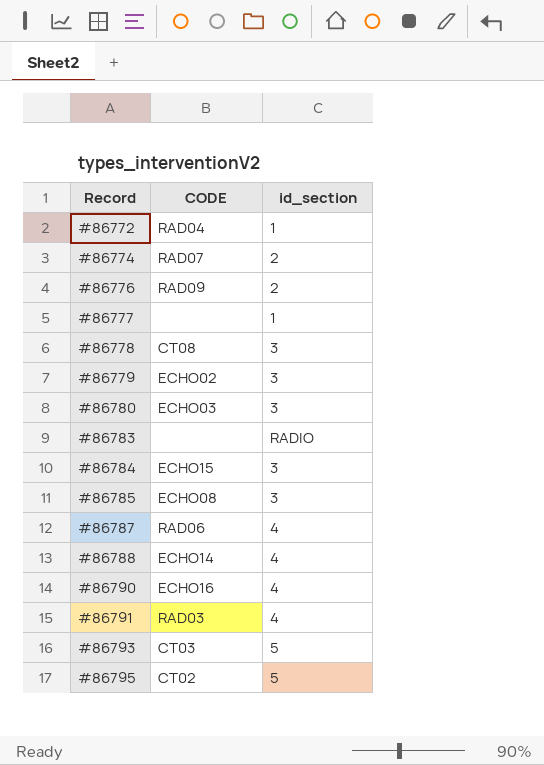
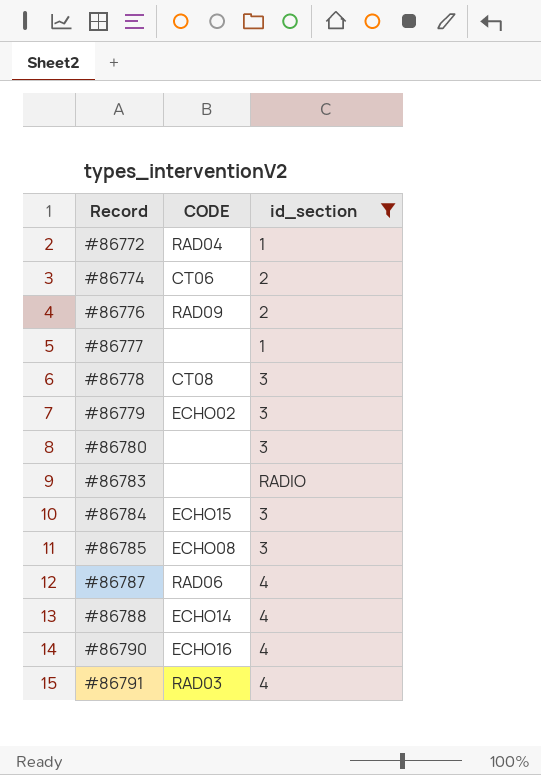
filter: none -> id_section != 5
#86774 | CODE: RAD07 -> CT06
#86780 | CODE: ECHO03 -> none

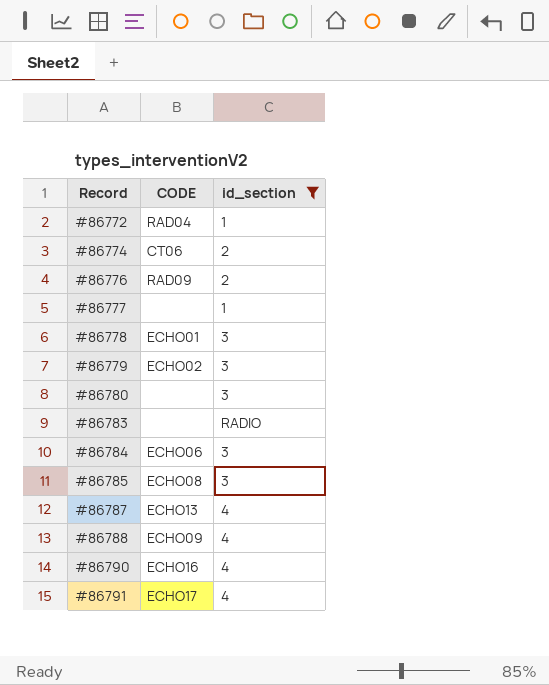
#86778 | CODE: CT08 -> ECHO01
#86784 | CODE: ECHO15 -> ECHO06
#86787 | CODE: RAD06 -> ECHO13
#86788 | CODE: ECHO14 -> ECHO09
#86791 | CODE: RAD03 -> ECHO17

